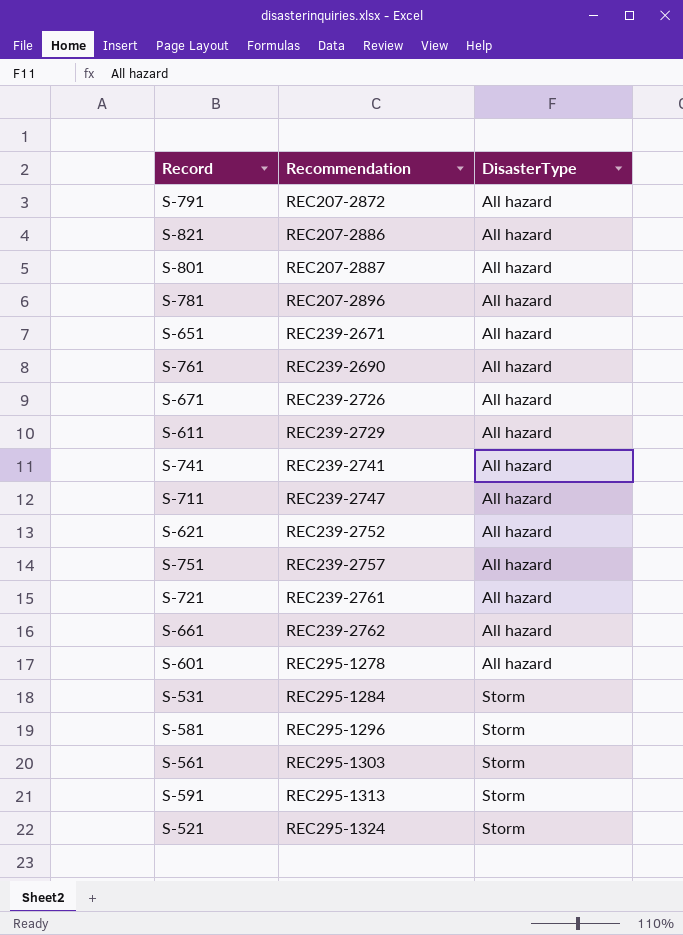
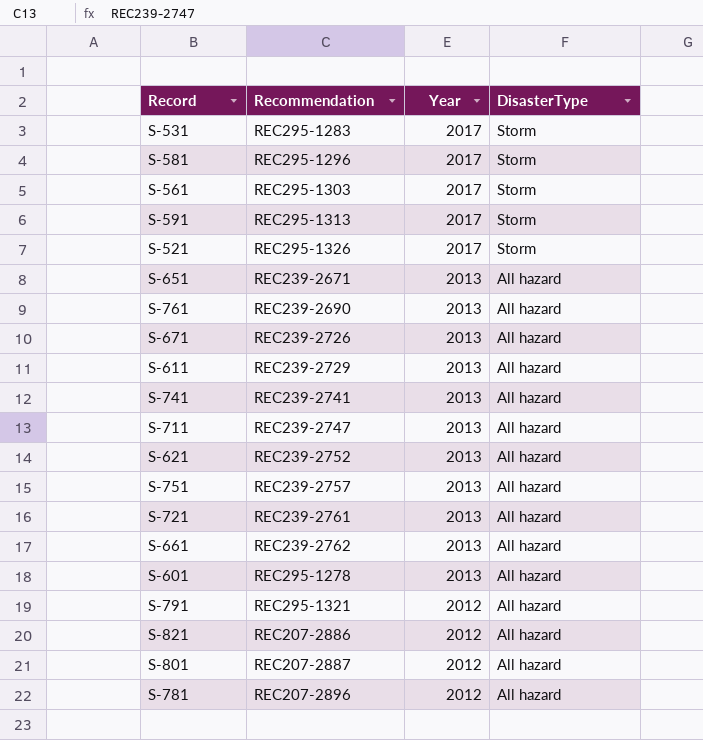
row order: Recommendation ascending -> Year descending
column Year | position: none -> 3
S-531 | Recommendation: REC295-1284 -> REC295-1283
S-521 | Recommendation: REC295-1324 -> REC295-1326
S-791 | Recommendation: REC207-2872 -> REC295-1321

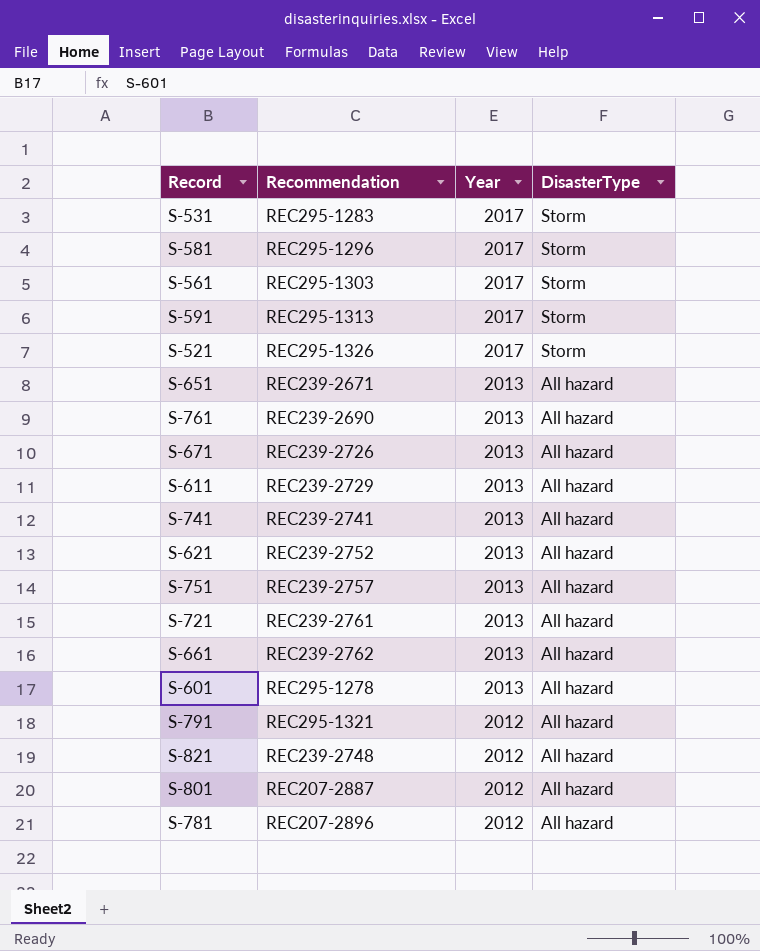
row S-711: REC239-2747 | 2013 | All hazard -> none
S-821 | Recommendation: REC207-2886 -> REC239-2748

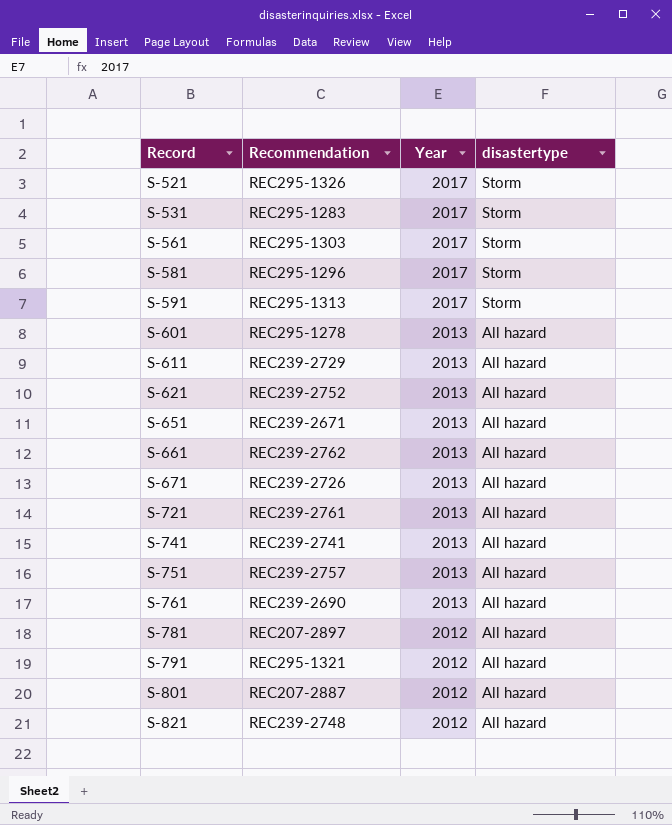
row order: Year descending -> Record ascending
column name: DisasterType -> disastertype
S-781 | Recommendation: REC207-2896 -> REC207-2897

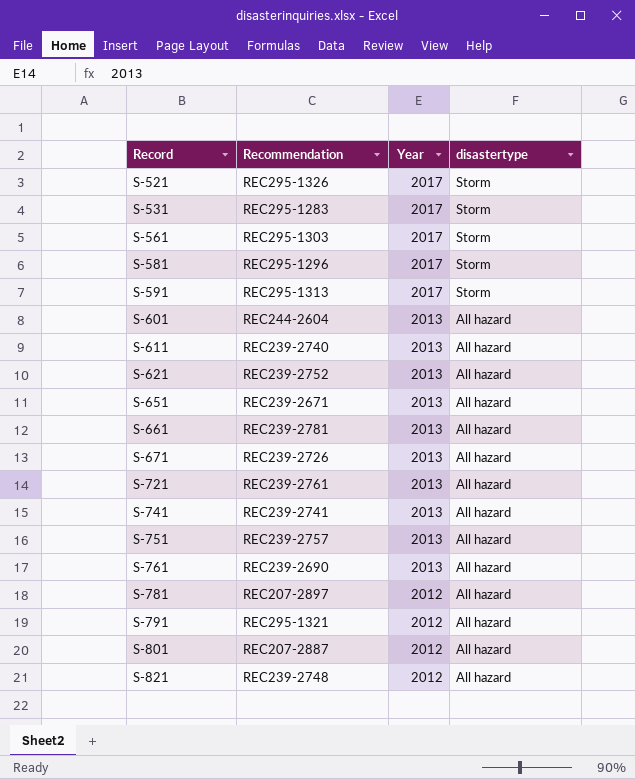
S-601 | Recommendation: REC295-1278 -> REC244-2604
S-611 | Recommendation: REC239-2729 -> REC239-2740
S-661 | Recommendation: REC239-2762 -> REC239-2781

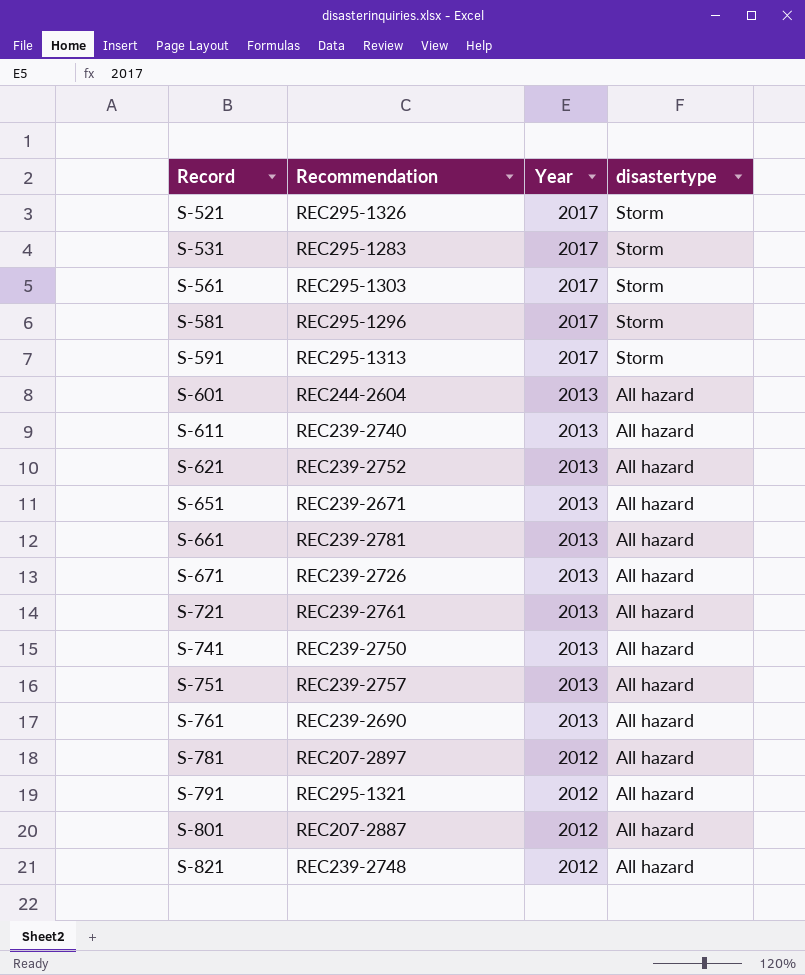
S-741 | Recommendation: REC239-2741 -> REC239-2750

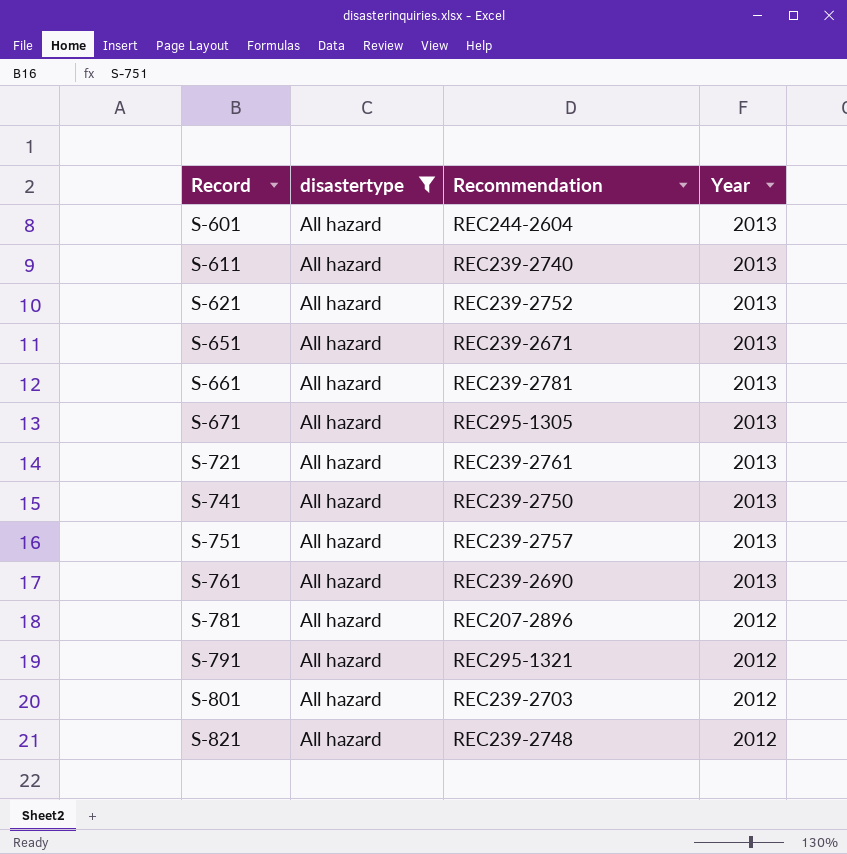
filter: none -> disastertype = All hazard
column disastertype | position: 4 -> 2
S-671 | Recommendation: REC239-2726 -> REC295-1305
S-781 | Recommendation: REC207-2897 -> REC207-2896
S-801 | Recommendation: REC207-2887 -> REC239-2703

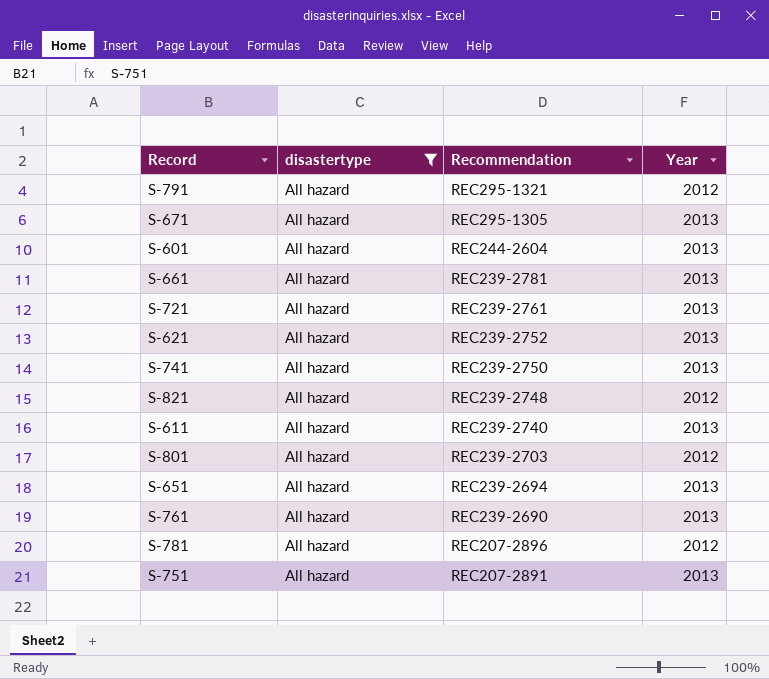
row order: Record ascending -> Recommendation descending
S-651 | Recommendation: REC239-2671 -> REC239-2694
S-751 | Recommendation: REC239-2757 -> REC207-2891

